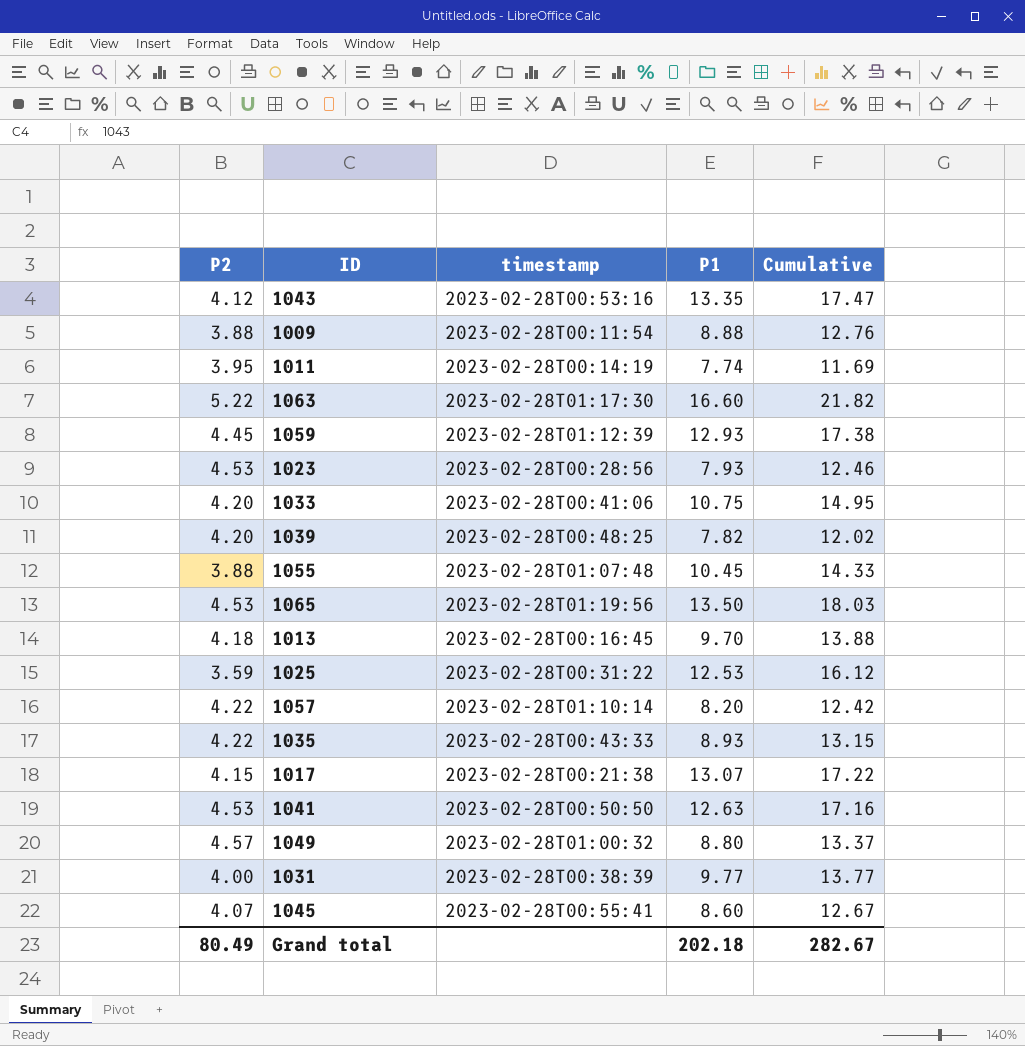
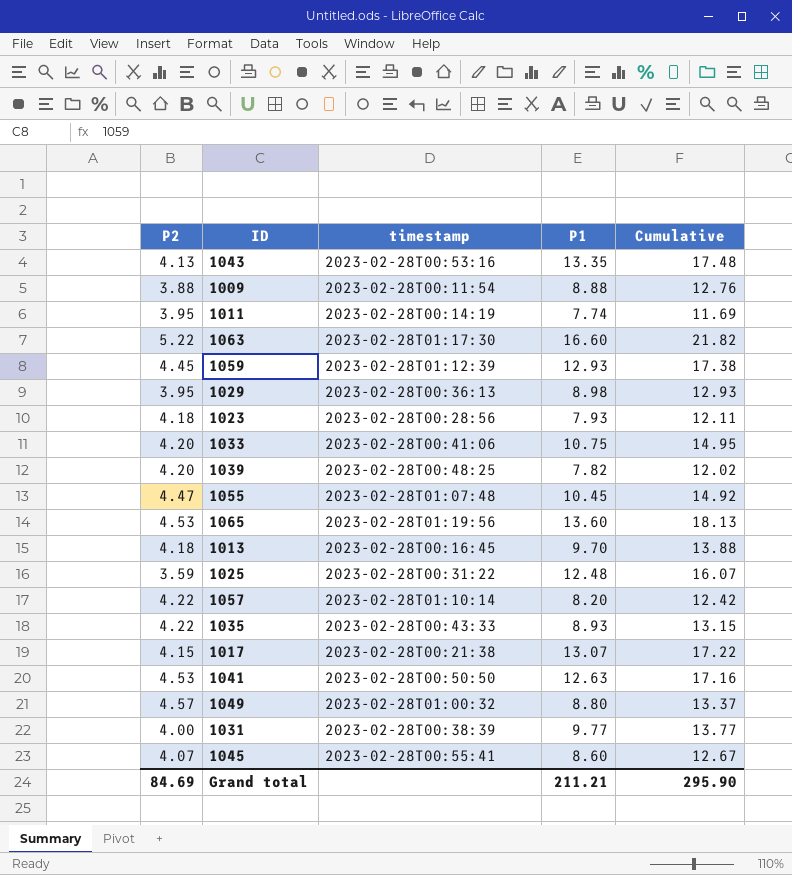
1043 | P2: 4.12 -> 4.13
1043 | Cumulative: 17.47 -> 17.48
row 1029: none -> 3.95 | 2023-02-28T00:36:13 | 8.98 | 12.93
1023 | P2: 4.53 -> 4.18
1023 | Cumulative: 12.46 -> 12.11
1055 | P2: 3.88 -> 4.47
1055 | Cumulative: 14.33 -> 14.92
1065 | P1: 13.50 -> 13.60
1065 | Cumulative: 18.03 -> 18.13
1025 | P1: 12.53 -> 12.48
1025 | Cumulative: 16.12 -> 16.07
Grand total | P2: 80.49 -> 84.69
Grand total | P1: 202.18 -> 211.21
Grand total | Cumulative: 282.67 -> 295.90

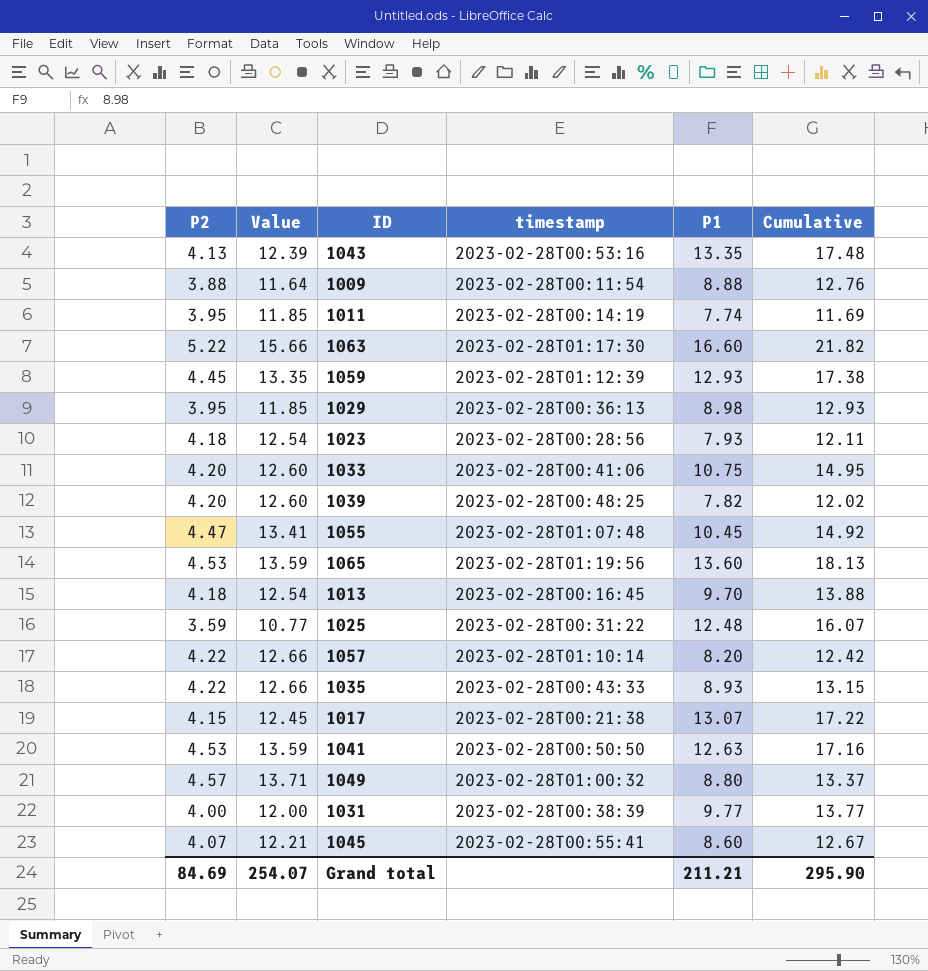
column Value | formula: none -> [P2] * 3

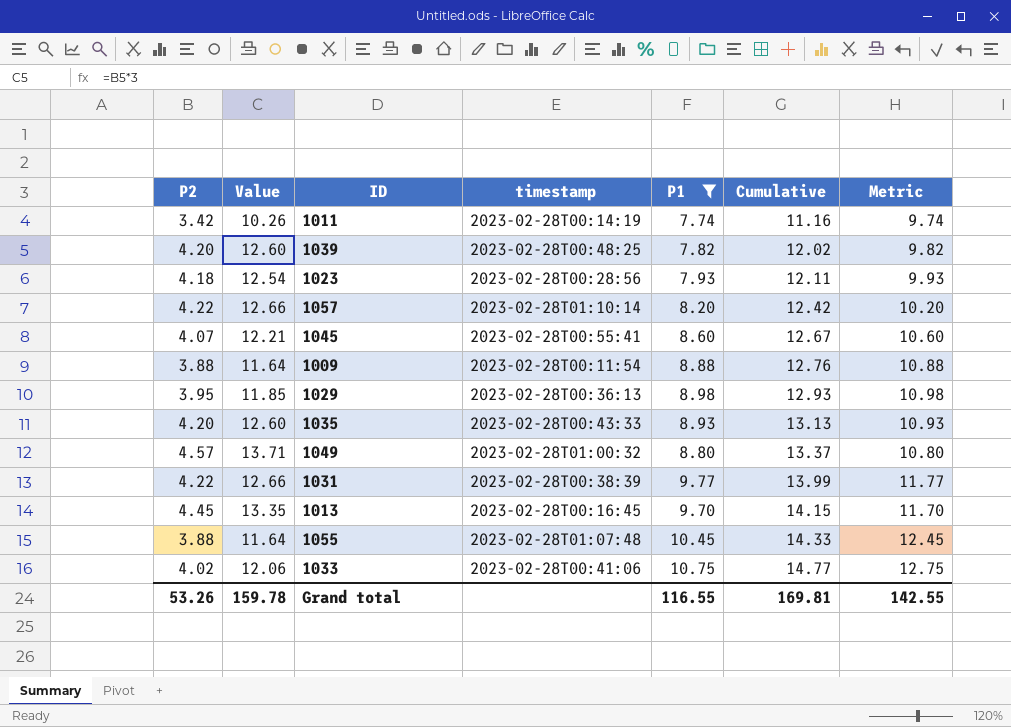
filter: none -> P1 <= 10.75
row order: none -> Cumulative ascending
column Metric | formula: none -> [P1] + 2
1011 | P2: 3.95 -> 3.42
1011 | Value: 11.85 -> 10.26
1011 | Cumulative: 11.69 -> 11.16
1035 | P2: 4.22 -> 4.20
1035 | Value: 12.66 -> 12.60
1035 | Cumulative: 13.15 -> 13.13
1031 | P2: 4.00 -> 4.22
1031 | Value: 12.00 -> 12.66
1031 | Cumulative: 13.77 -> 13.99
1013 | P2: 4.18 -> 4.45
1013 | Value: 12.54 -> 13.35
1013 | Cumulative: 13.88 -> 14.15
1055 | P2: 4.47 -> 3.88
1055 | Value: 13.41 -> 11.64
1055 | Cumulative: 14.92 -> 14.33
1033 | P2: 4.20 -> 4.02
1033 | Value: 12.60 -> 12.06
1033 | Cumulative: 14.95 -> 14.77
Grand total | P2: 84.69 -> 53.26
Grand total | Value: 254.07 -> 159.78
Grand total | P1: 211.21 -> 116.55
Grand total | Cumulative: 295.90 -> 169.81

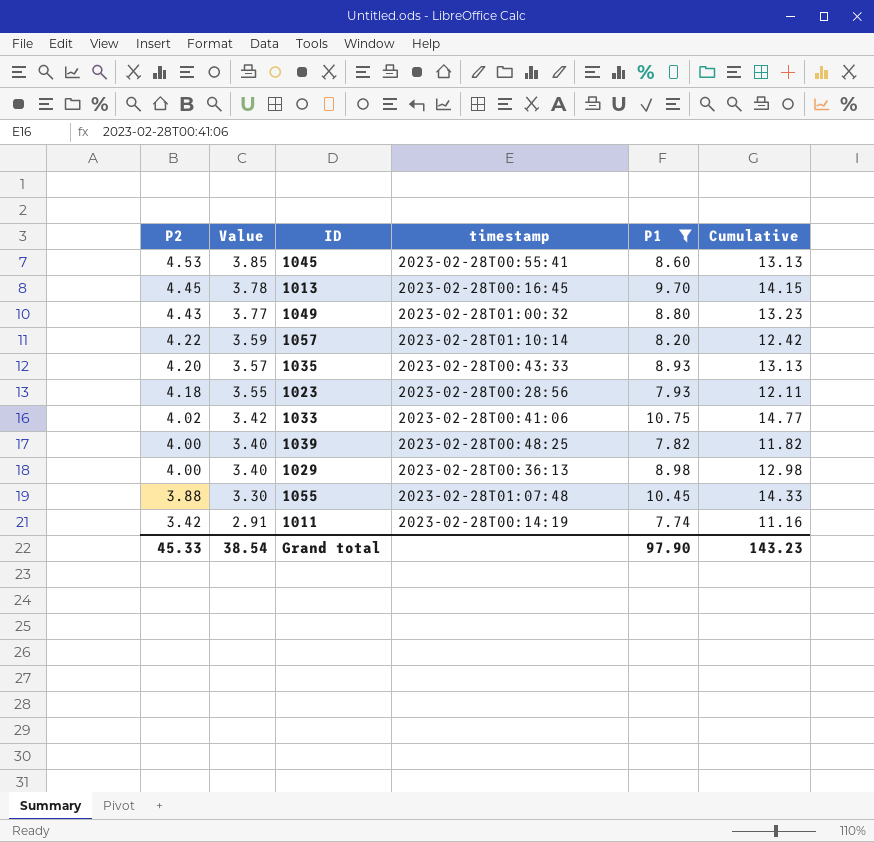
row order: Cumulative ascending -> P2 descending
column Metric | formula: [P1] + 2 -> none
column Value | formula: [P2] * 3 -> [P2] * 0.85
row 1009: 3.88 | 11.64 | 2023-02-28T00:11:54 | 8.88 | 12.76 | 10.88 -> none
row 1031: 4.22 | 12.66 | 2023-02-28T00:38:39 | 9.77 | 13.99 | 11.77 -> none
1045 | P2: 4.07 -> 4.53
1045 | Cumulative: 12.67 -> 13.13
1049 | P2: 4.57 -> 4.43
1049 | Cumulative: 13.37 -> 13.23
1039 | P2: 4.20 -> 4.00
1039 | Cumulative: 12.02 -> 11.82
1029 | P2: 3.95 -> 4.00
1029 | Cumulative: 12.93 -> 12.98
Grand total | P2: 53.26 -> 45.33
Grand total | Value: 159.78 -> 38.54
Grand total | P1: 116.55 -> 97.90
Grand total | Cumulative: 169.81 -> 143.23

